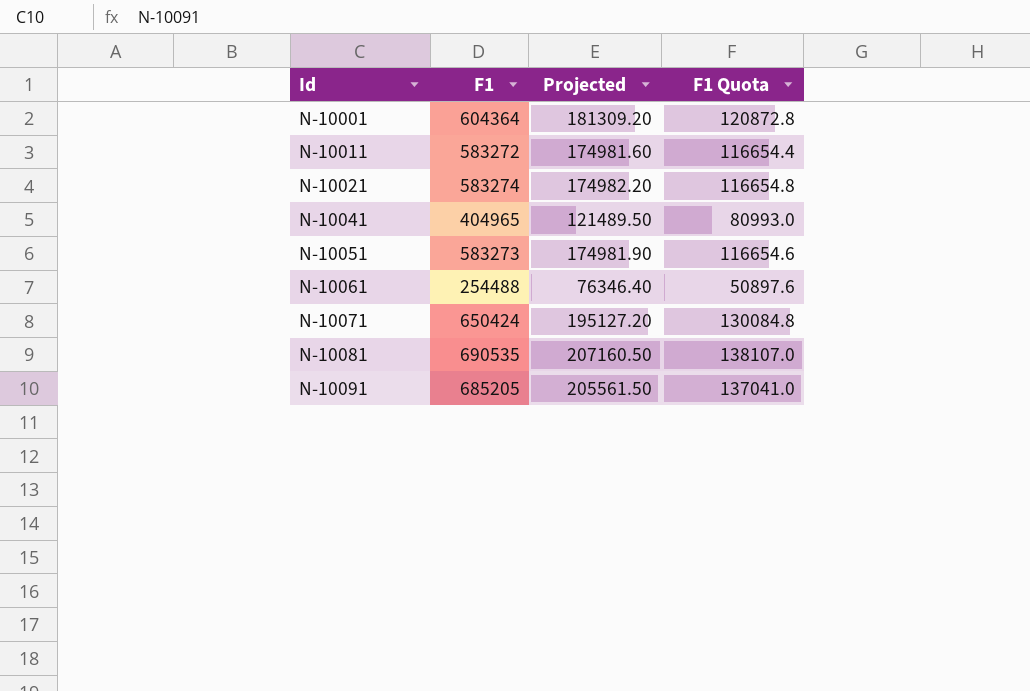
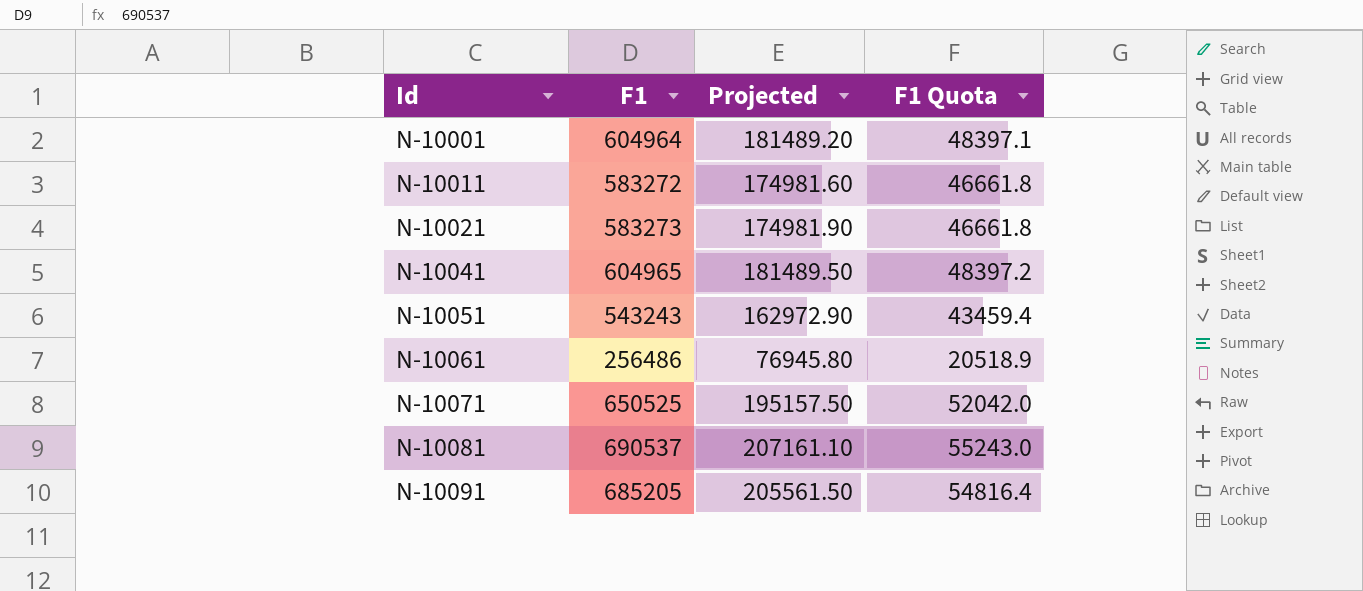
column F1 Quota | formula: [F1] * 0.2 -> [F1] * 0.08
N-10001 | F1: 604364 -> 604964
N-10001 | Projected: 181309.20 -> 181489.20
N-10021 | F1: 583274 -> 583273
N-10021 | Projected: 174982.20 -> 174981.90
N-10041 | F1: 404965 -> 604965
N-10041 | Projected: 121489.50 -> 181489.50
N-10051 | F1: 583273 -> 543243
N-10051 | Projected: 174981.90 -> 162972.90
N-10061 | F1: 254488 -> 256486
N-10061 | Projected: 76346.40 -> 76945.80
N-10071 | F1: 650424 -> 650525
N-10071 | Projected: 195127.20 -> 195157.50
N-10081 | F1: 690535 -> 690537
N-10081 | Projected: 207160.50 -> 207161.10

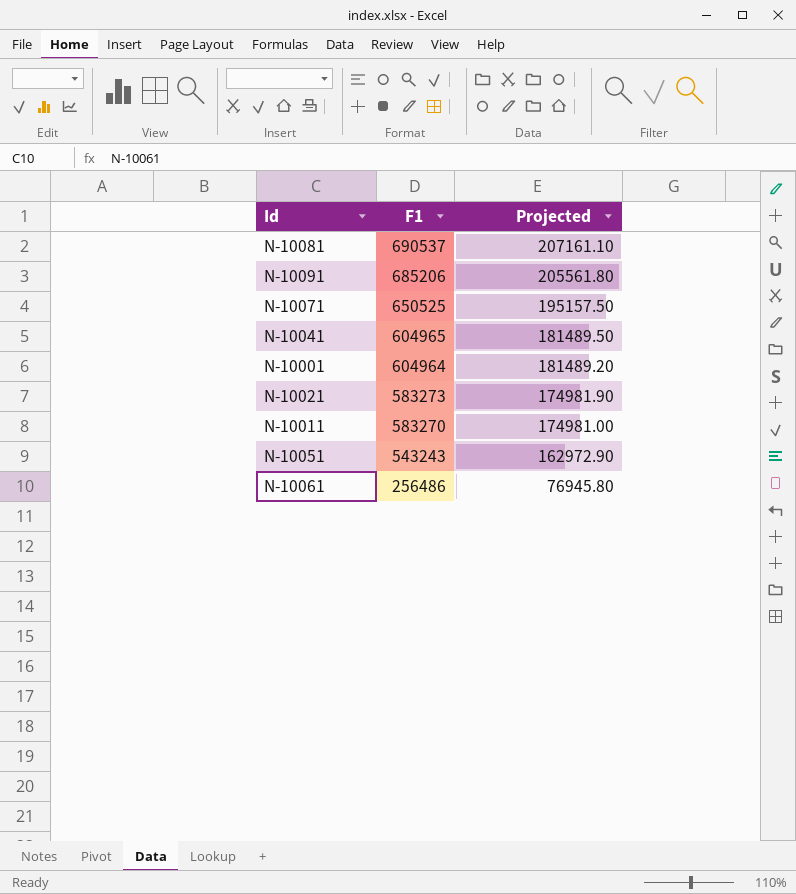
row order: Id ascending -> F1 descending
column F1 Quota | formula: [F1] * 0.08 -> none
N-10091 | F1: 685205 -> 685206
N-10091 | Projected: 205561.50 -> 205561.80
N-10011 | F1: 583272 -> 583270
N-10011 | Projected: 174981.60 -> 174981.00

